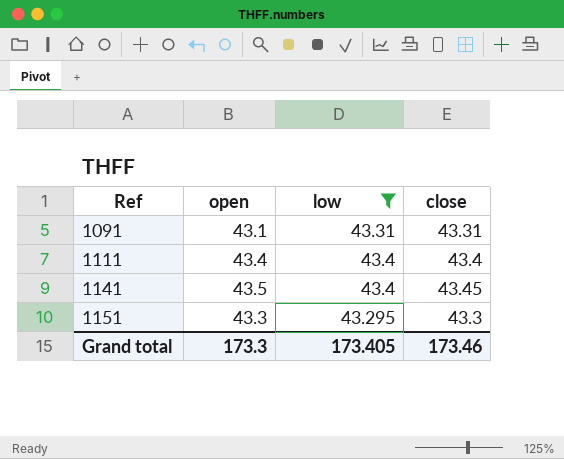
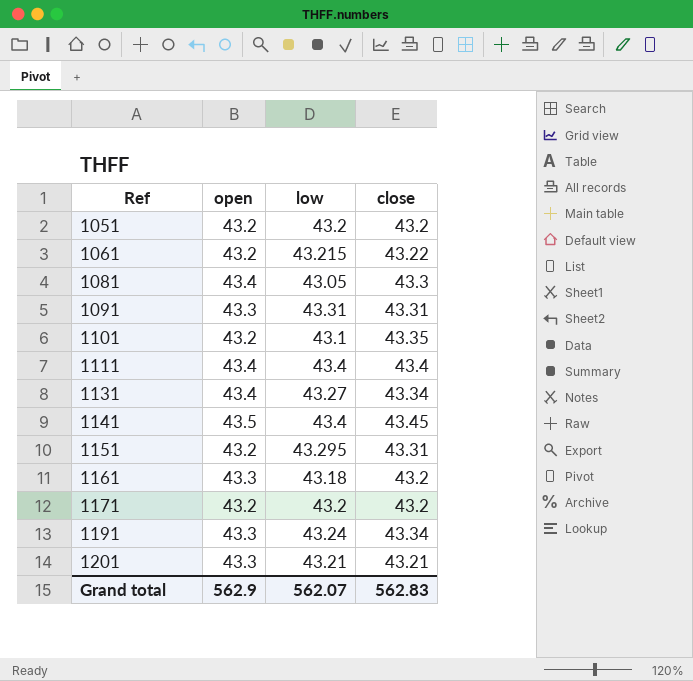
filter: low >= 43.295 -> none
1091 | open: 43.1 -> 43.3
1151 | open: 43.3 -> 43.2
1151 | close: 43.3 -> 43.31
Grand total | open: 173.3 -> 562.9
Grand total | low: 173.405 -> 562.07
Grand total | close: 173.46 -> 562.83

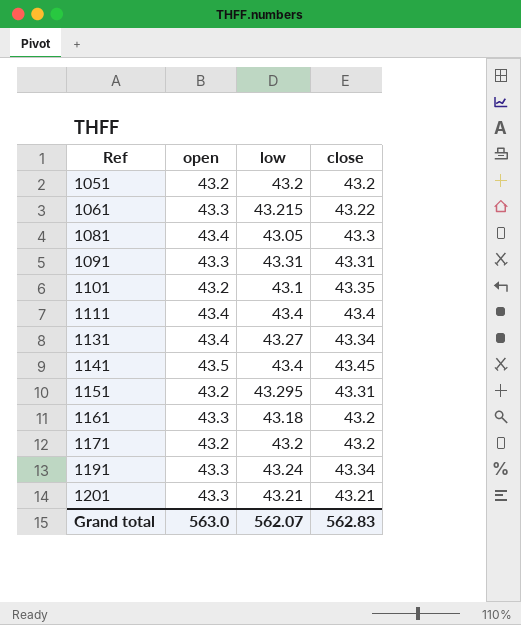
1061 | open: 43.2 -> 43.3
Grand total | open: 562.9 -> 563.0

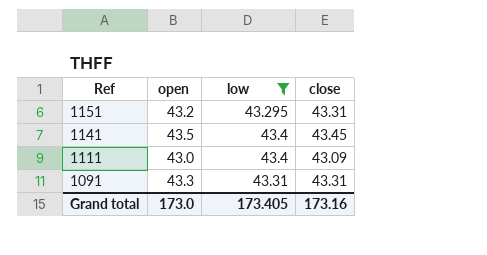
filter: none -> low >= 43.295
row order: Ref ascending -> Ref descending
1111 | open: 43.4 -> 43.0
1111 | close: 43.4 -> 43.09
Grand total | open: 563.0 -> 173.0
Grand total | low: 562.07 -> 173.405
Grand total | close: 562.83 -> 173.16

